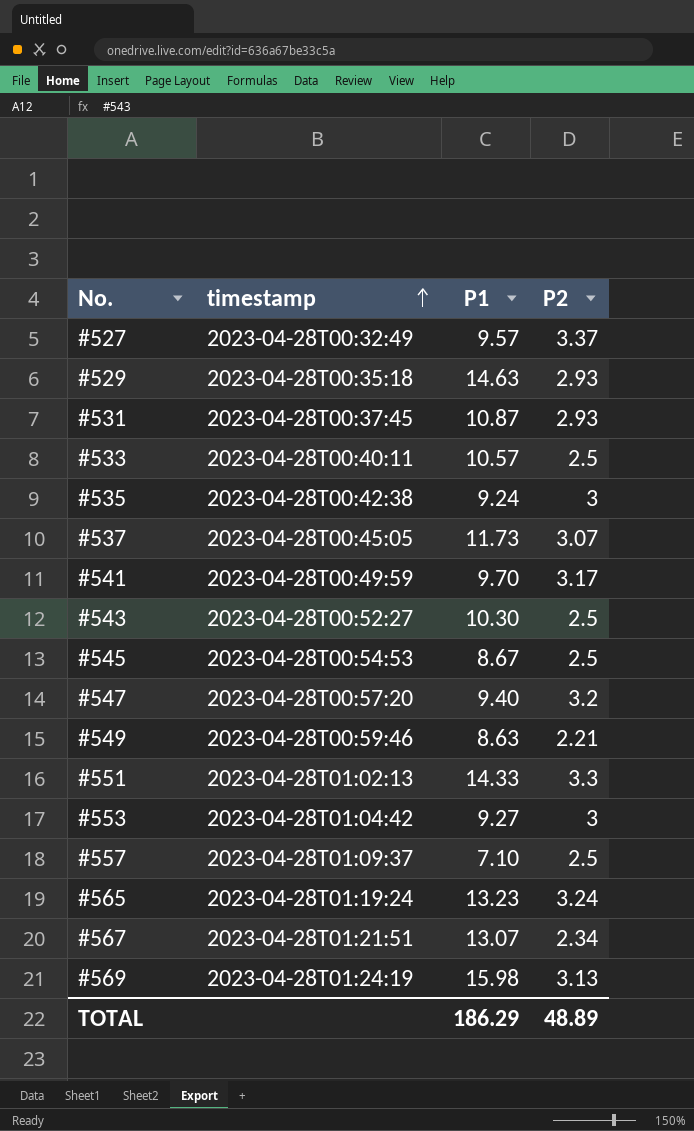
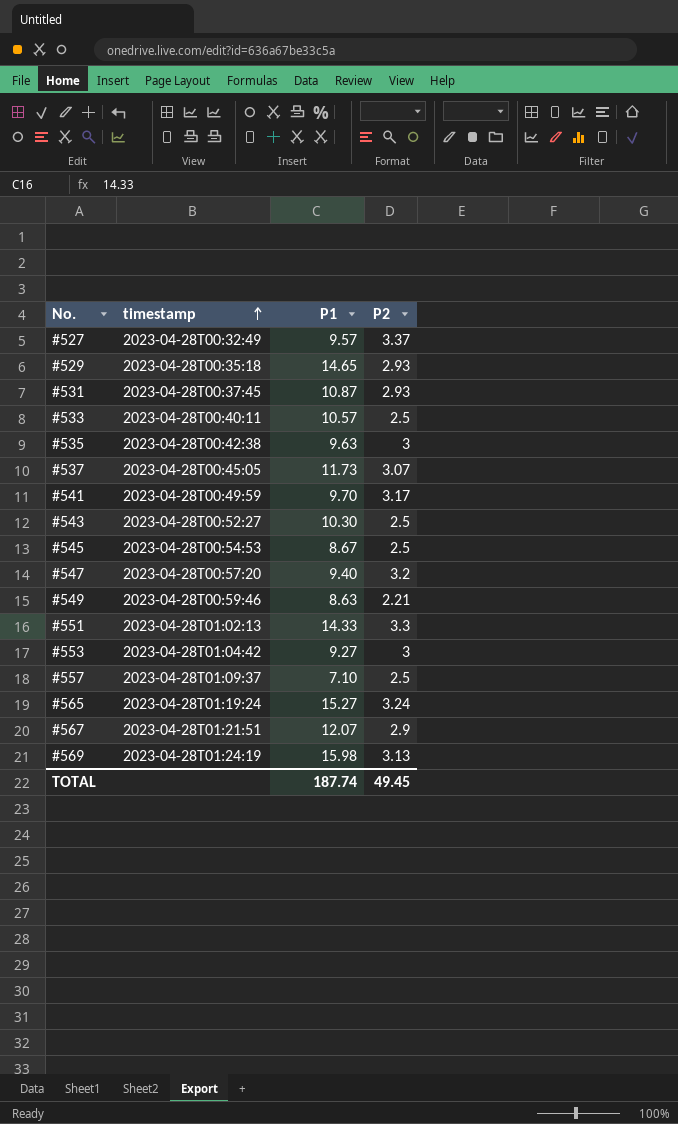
#529 | P1: 14.63 -> 14.65
#535 | P1: 9.24 -> 9.63
#565 | P1: 13.23 -> 15.27
#567 | P1: 13.07 -> 12.07
#567 | P2: 2.34 -> 2.9
TOTAL | P1: 186.29 -> 187.74
TOTAL | P2: 48.89 -> 49.45

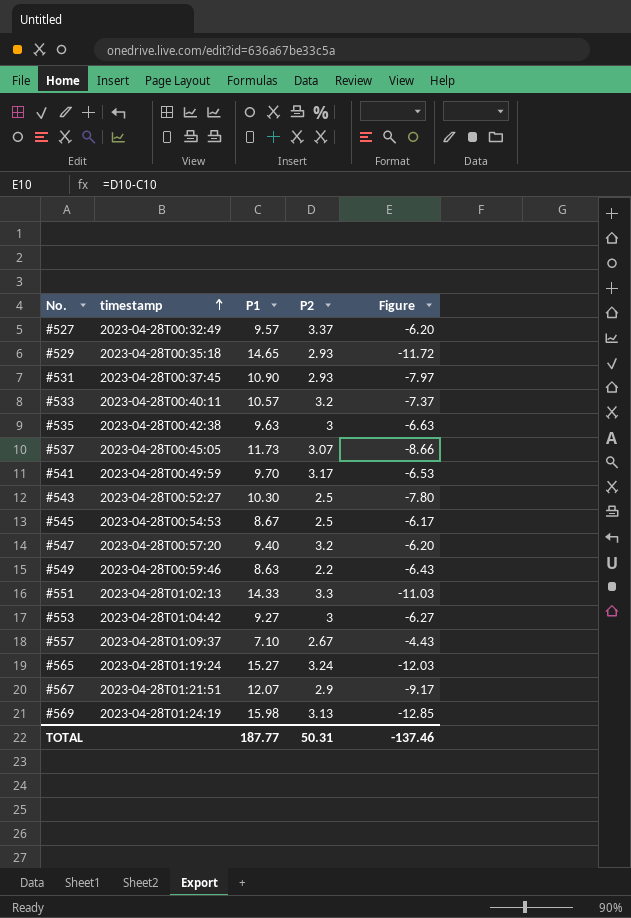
column Figure | formula: none -> [P2] - [P1]
#531 | P1: 10.87 -> 10.90
#533 | P2: 2.5 -> 3.2
#549 | P2: 2.21 -> 2.2
#557 | P2: 2.5 -> 2.67
TOTAL | P1: 187.74 -> 187.77
TOTAL | P2: 49.45 -> 50.31

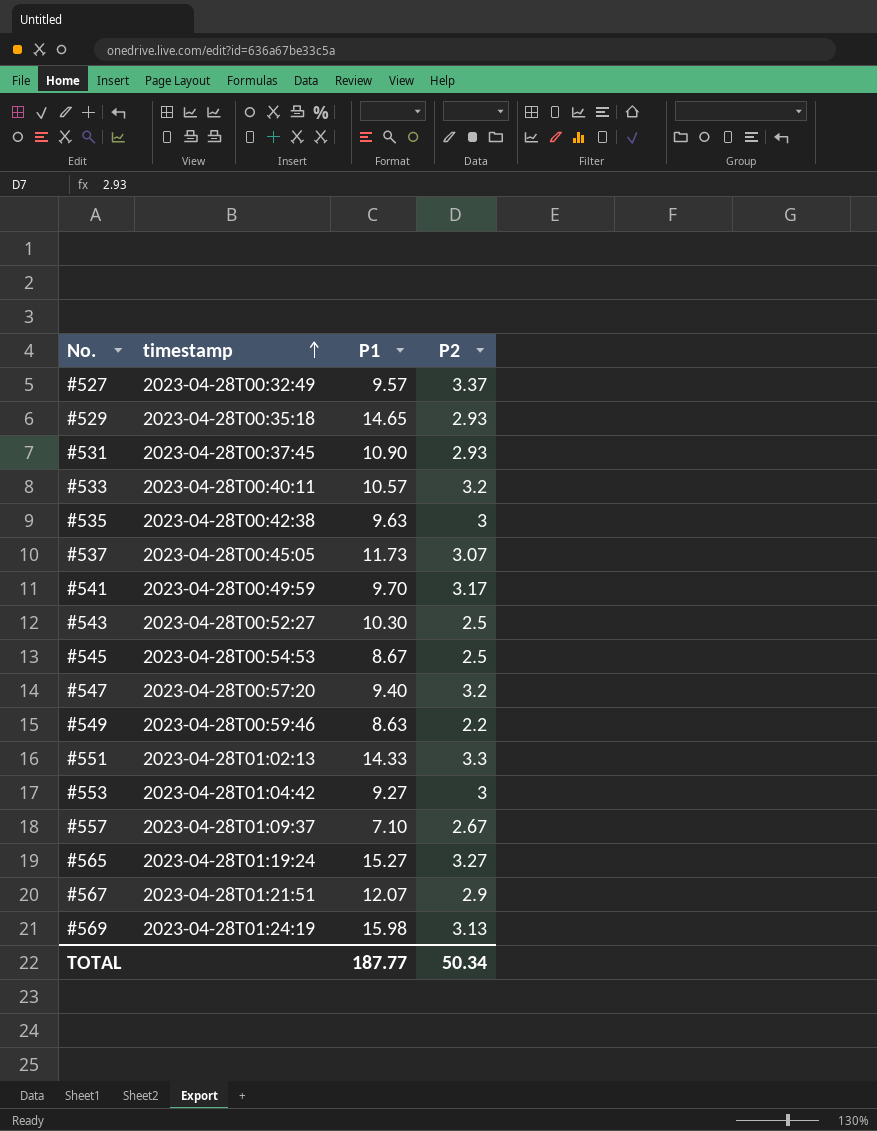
column Figure | formula: [P2] - [P1] -> none
#565 | P2: 3.24 -> 3.27
TOTAL | P2: 50.31 -> 50.34

